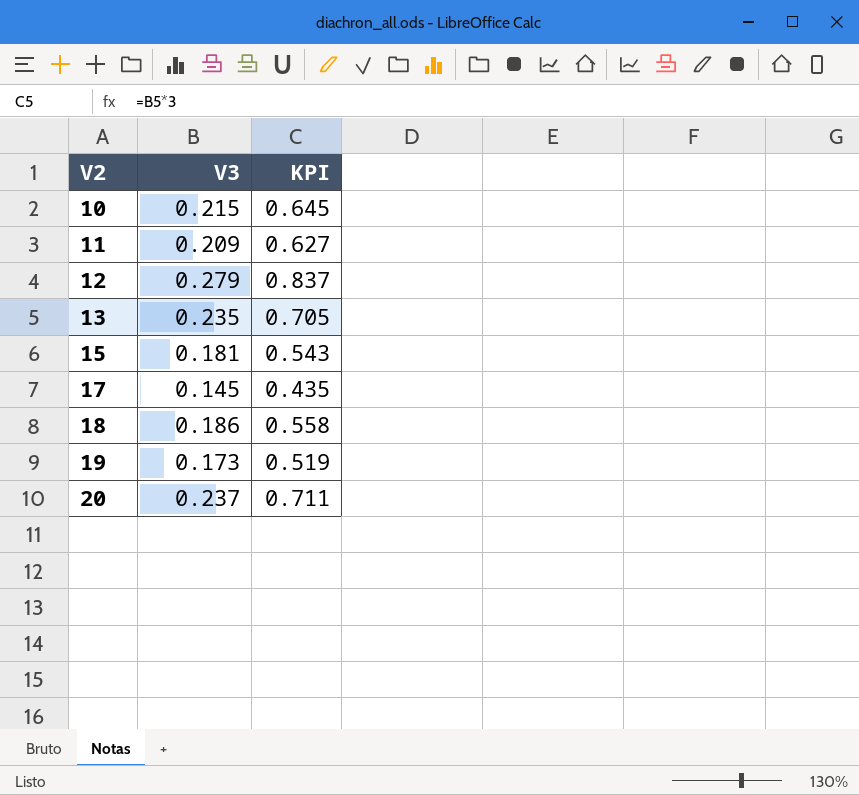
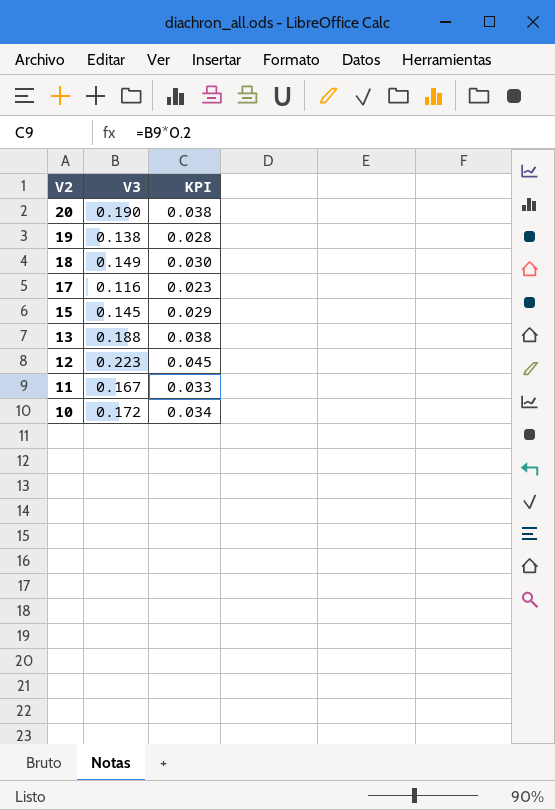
row order: V2 ascending -> V2 descending
column KPI | formula: [V3] * 3 -> [V3] * 0.2
20 | V3: 0.237 -> 0.190
19 | V3: 0.173 -> 0.138
18 | V3: 0.186 -> 0.149
17 | V3: 0.145 -> 0.116
15 | V3: 0.181 -> 0.145
13 | V3: 0.235 -> 0.188
12 | V3: 0.279 -> 0.223
11 | V3: 0.209 -> 0.167
10 | V3: 0.215 -> 0.172

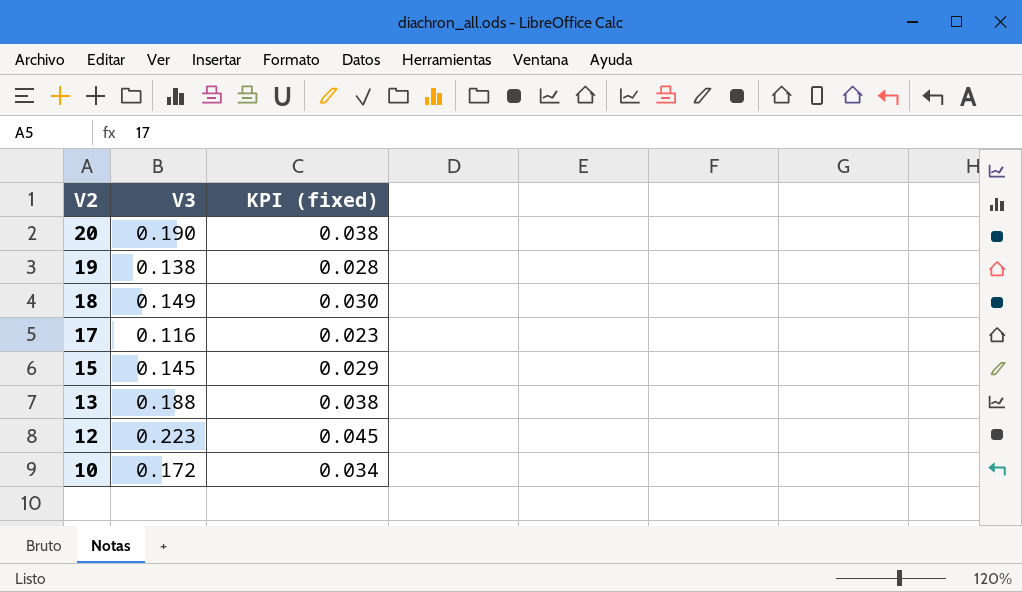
column name: KPI -> KPI (fixed)
row 11: 0.167 | 0.033 -> none

